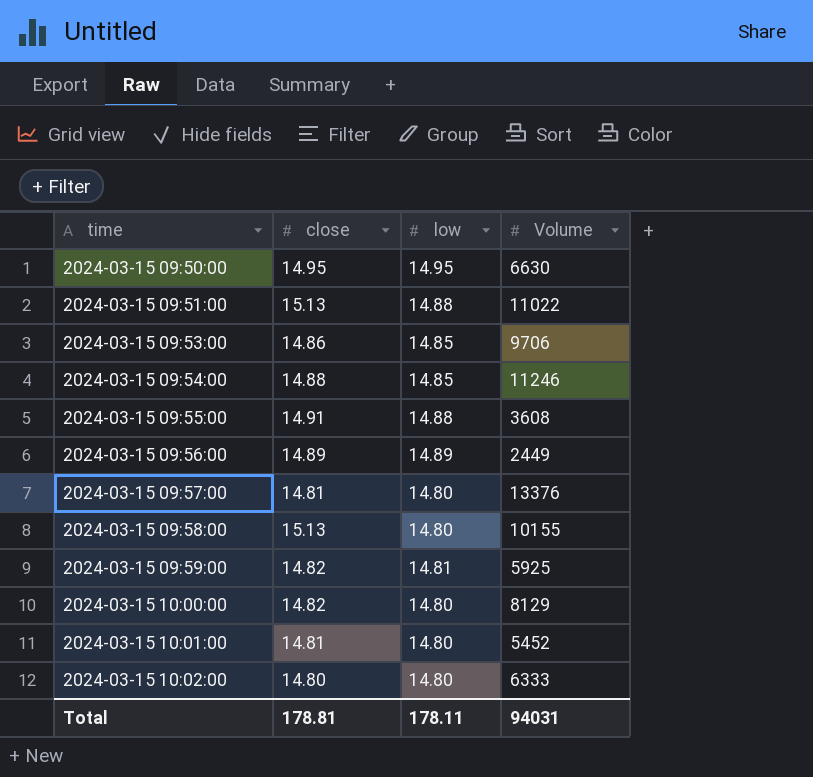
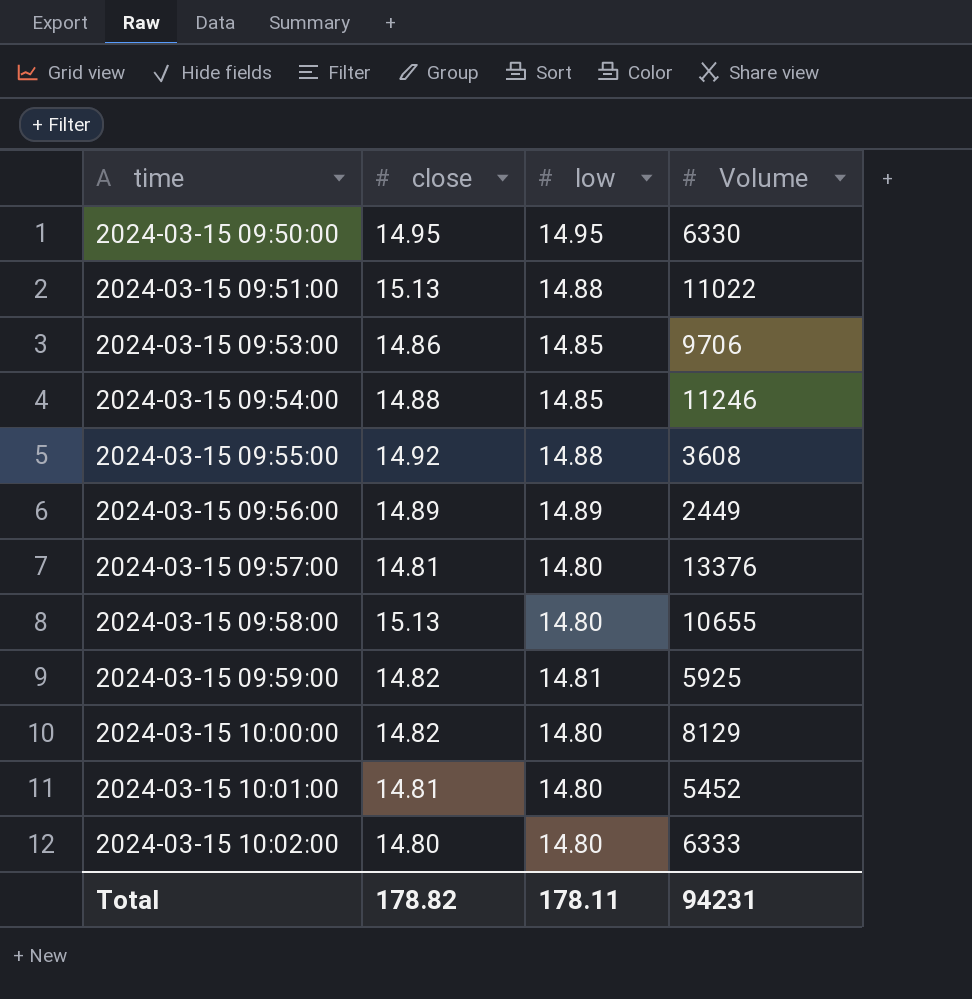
2024-03-15 09:50:00 | Volume: 6630 -> 6330
2024-03-15 09:55:00 | close: 14.91 -> 14.92
2024-03-15 09:58:00 | Volume: 10155 -> 10655
Total | close: 178.81 -> 178.82
Total | Volume: 94031 -> 94231

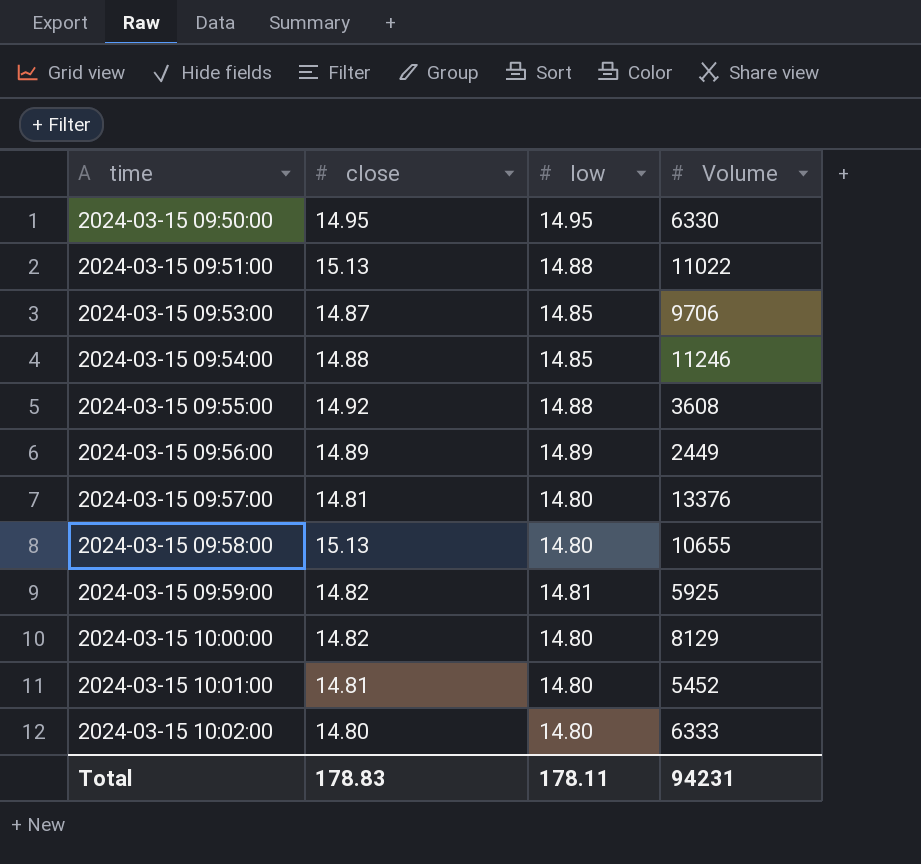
2024-03-15 09:53:00 | close: 14.86 -> 14.87
Total | close: 178.82 -> 178.83

